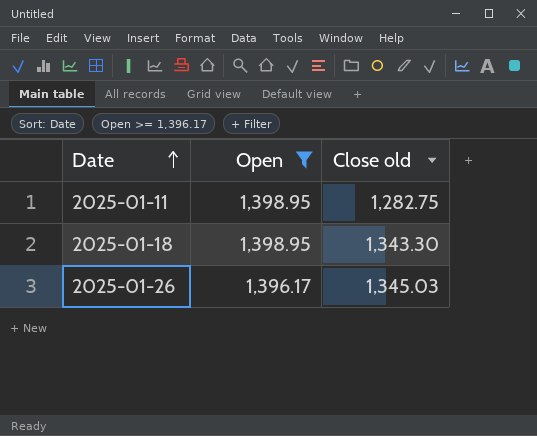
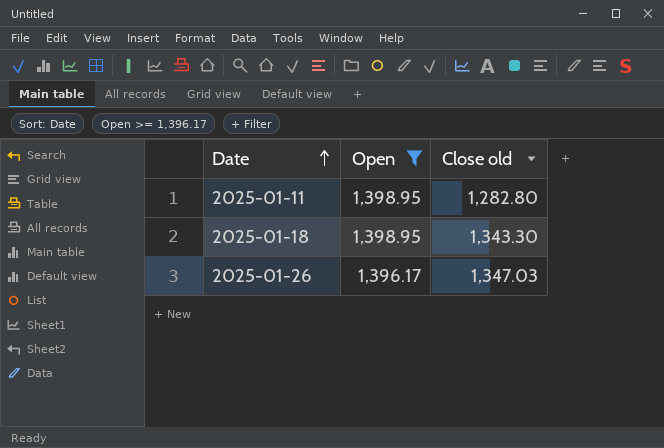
2025-01-11 | Close old: 1,282.75 -> 1,282.80
2025-01-26 | Close old: 1,345.03 -> 1,347.03

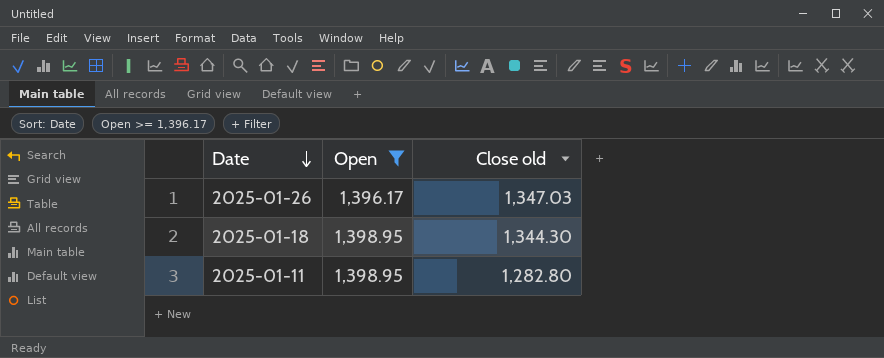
row order: Date ascending -> Date descending
2025-01-18 | Close old: 1,343.30 -> 1,344.30

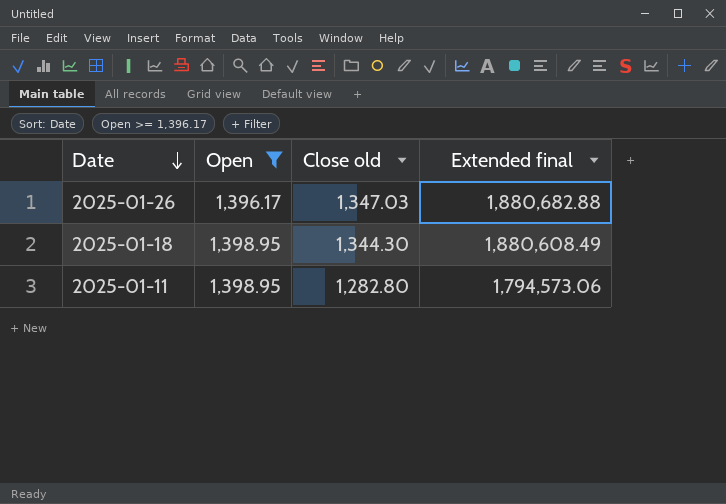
column Extended final | formula: none -> [Open] * [Close old]

